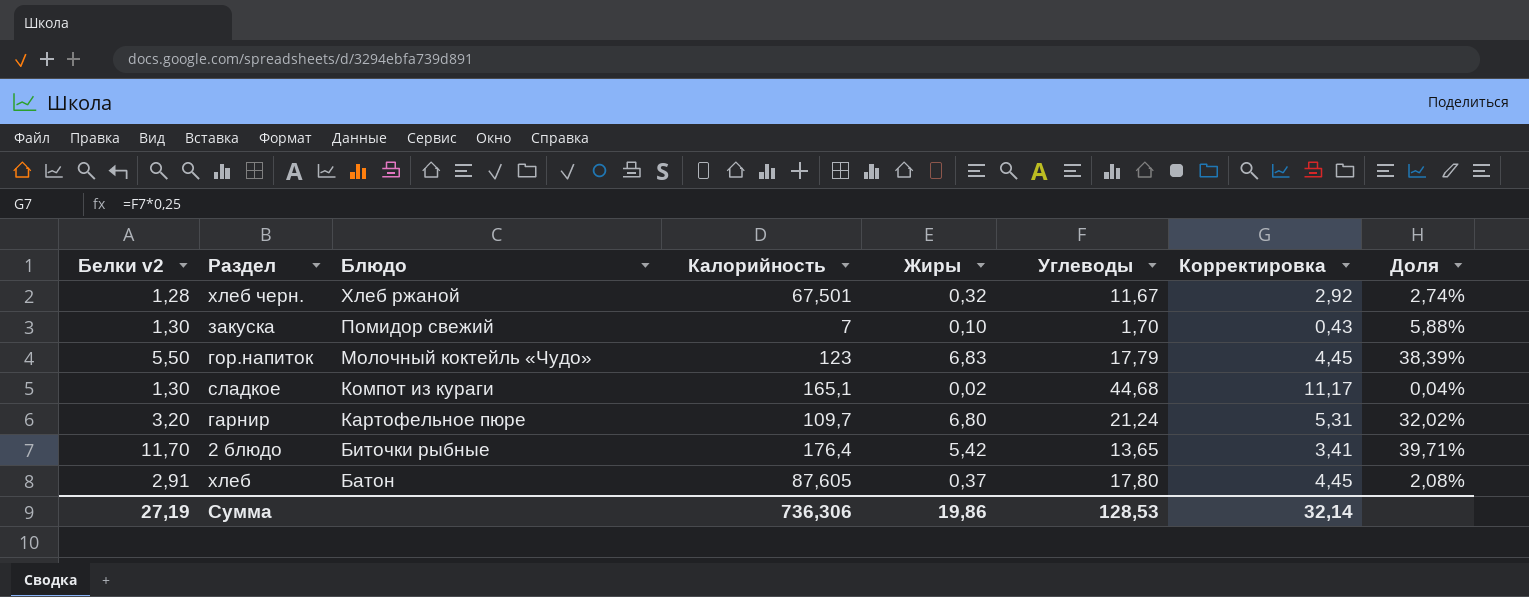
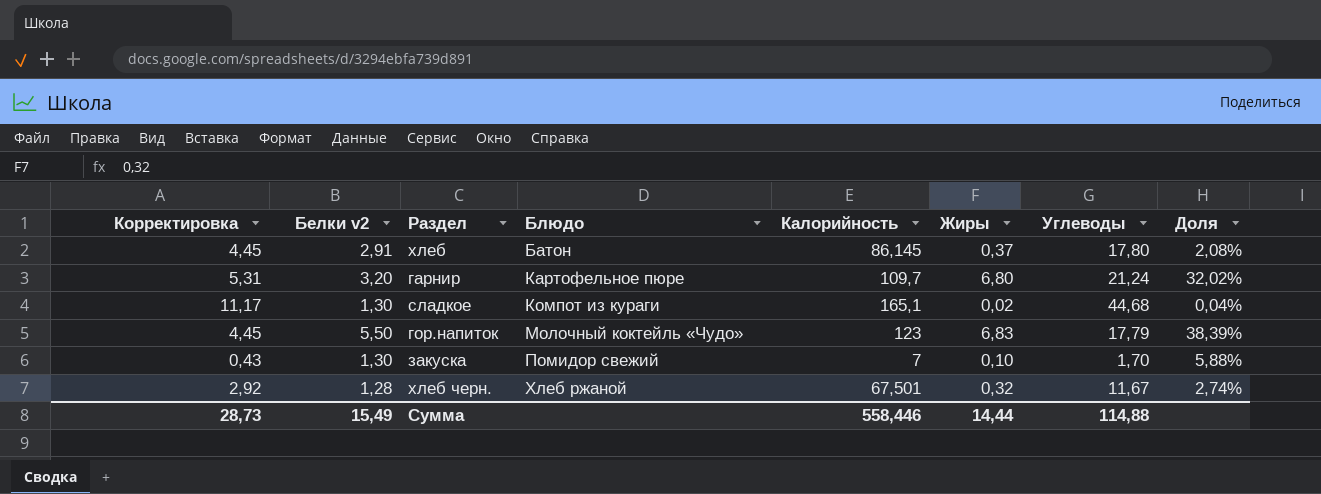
row order: Блюдо descending -> Блюдо ascending
column Корректировка | position: 7 -> 1
row 2 блюдо: 11,70 | Биточки рыбные | 176,4 | 5,42 | 13,65 | 3,41 | 39,71% -> none
хлеб | Калорийность: 87,605 -> 86,145
Сумма | Корректировка: 32,14 -> 28,73
Сумма | Белки v2: 27,19 -> 15,49
Сумма | Калорийность: 736,306 -> 558,446
Сумма | Жиры: 19,86 -> 14,44
Сумма | Углеводы: 128,53 -> 114,88

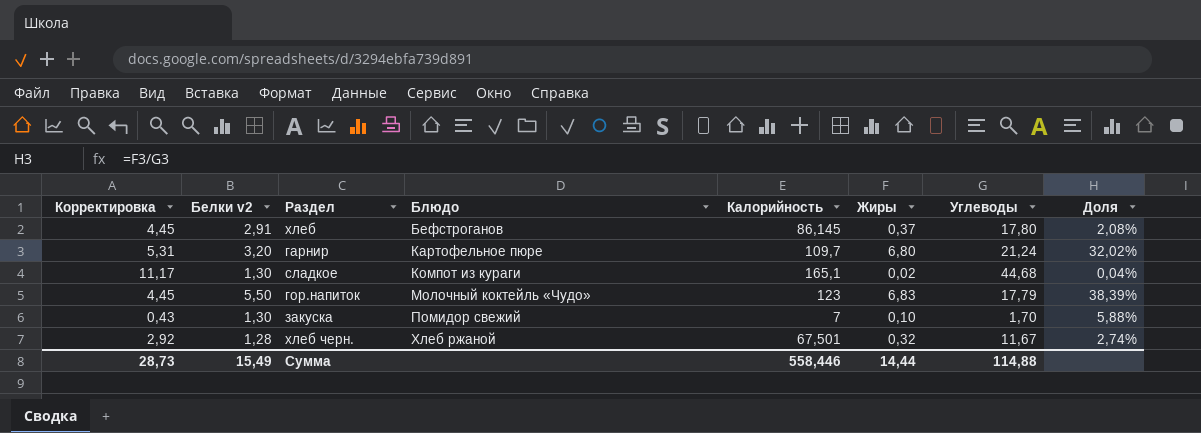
хлеб | Блюдо: Батон -> Бефстроганов

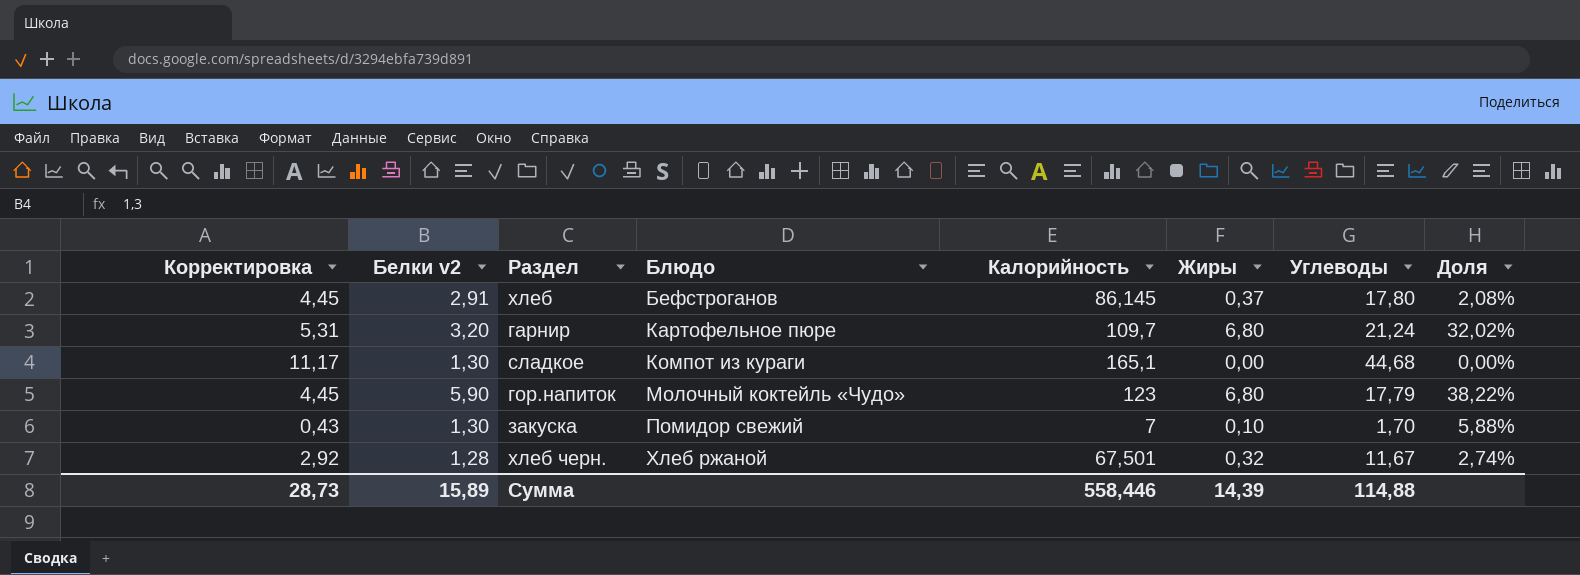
сладкое | Жиры: 0,02 -> 0,00
сладкое | Доля: 0,04% -> 0,00%
гор.напиток | Белки v2: 5,50 -> 5,90
гор.напиток | Жиры: 6,83 -> 6,80
гор.напиток | Доля: 38,39% -> 38,22%
Сумма | Белки v2: 15,49 -> 15,89
Сумма | Жиры: 14,44 -> 14,39

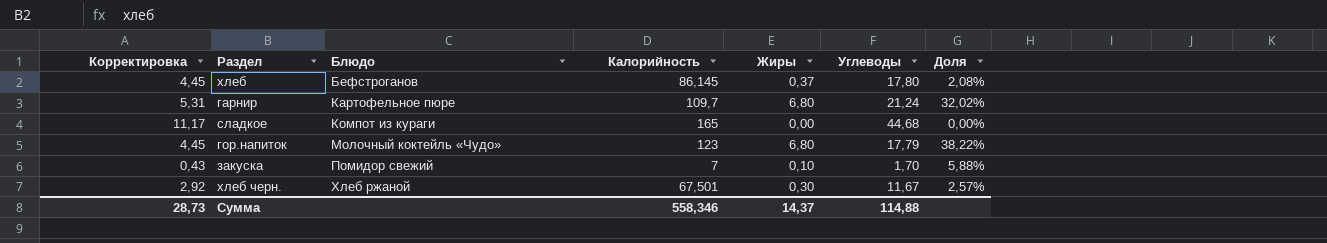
column Белки v2 | position: 2 -> none
сладкое | Калорийность: 165,1 -> 165
хлеб черн. | Жиры: 0,32 -> 0,30
хлеб черн. | Доля: 2,74% -> 2,57%
Сумма | Калорийность: 558,446 -> 558,346
Сумма | Жиры: 14,39 -> 14,37

